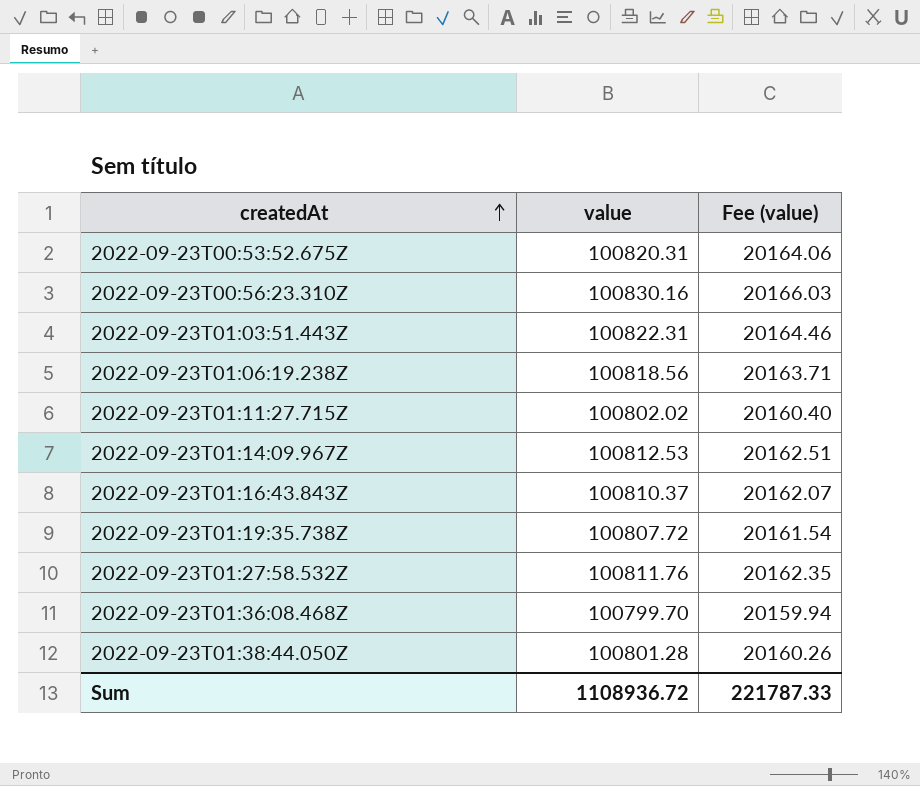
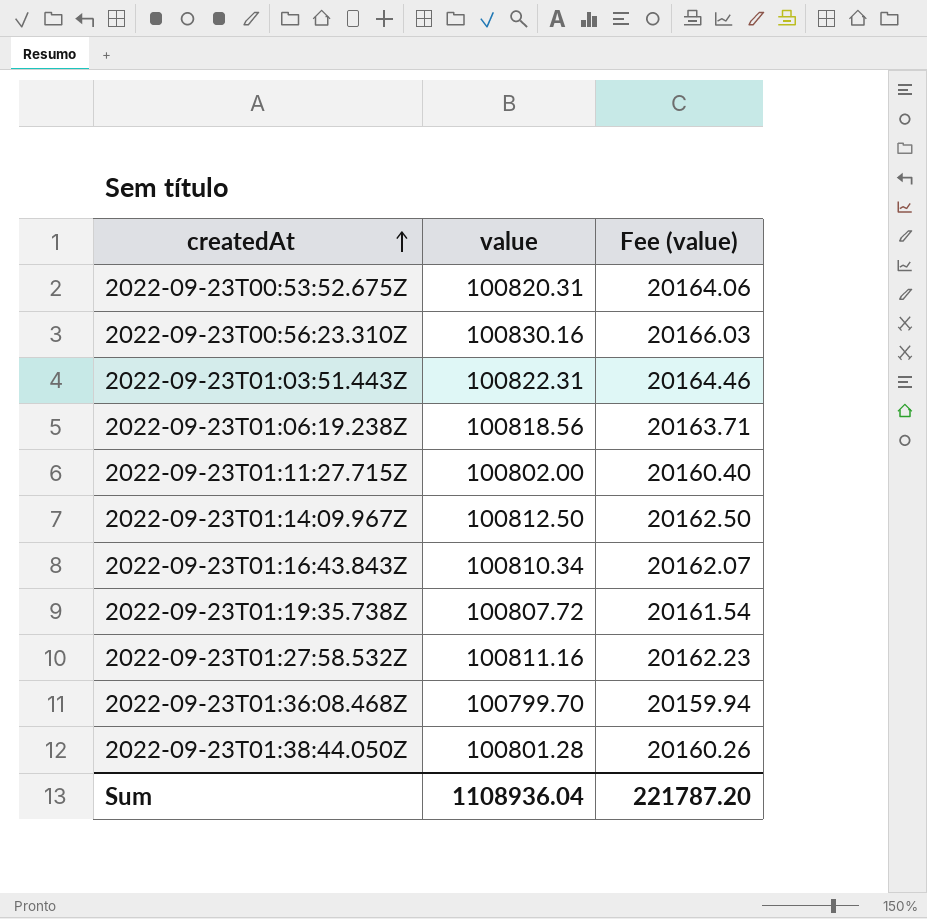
2022-09-23T01:11:27.715Z | value: 100802.02 -> 100802.00
2022-09-23T01:14:09.967Z | value: 100812.53 -> 100812.50
2022-09-23T01:14:09.967Z | Fee (value): 20162.51 -> 20162.50
2022-09-23T01:16:43.843Z | value: 100810.37 -> 100810.34
2022-09-23T01:27:58.532Z | value: 100811.76 -> 100811.16
2022-09-23T01:27:58.532Z | Fee (value): 20162.35 -> 20162.23
Sum | value: 1108936.72 -> 1108936.04
Sum | Fee (value): 221787.33 -> 221787.20

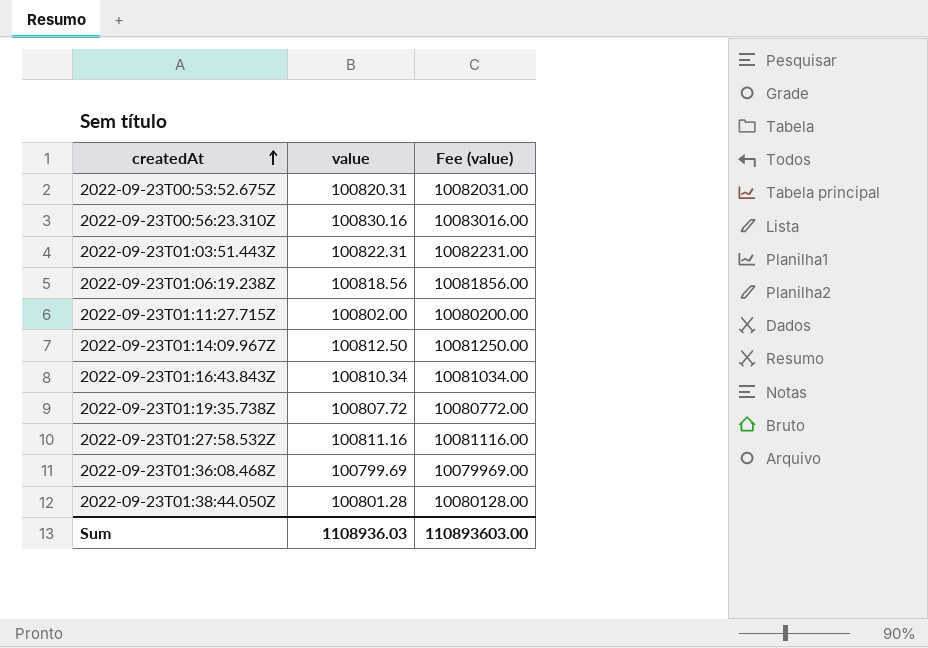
column Fee (value) | formula: [value] * 0.2 -> [value] * 100
2022-09-23T01:36:08.468Z | value: 100799.70 -> 100799.69
Sum | value: 1108936.04 -> 1108936.03
Sum | Fee (value): 221787.20 -> 110893603.00

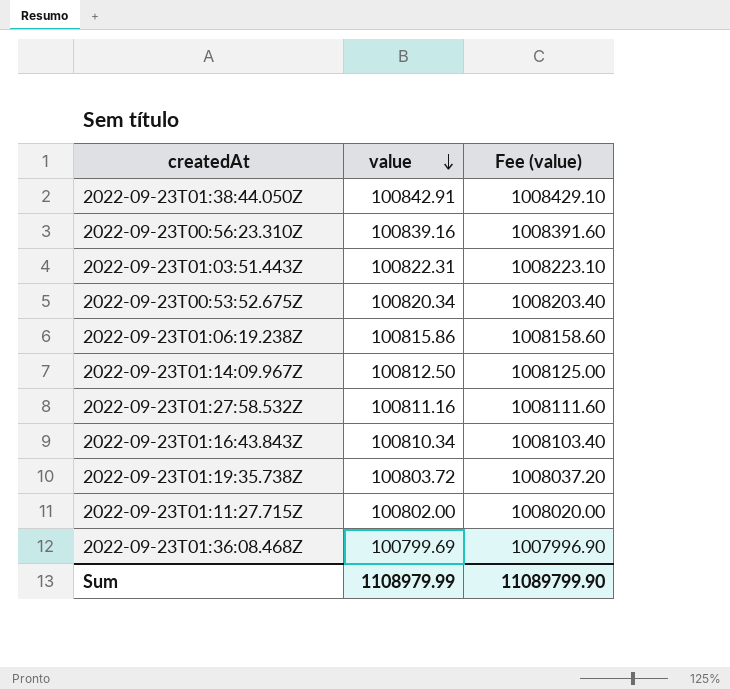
row order: createdAt ascending -> value descending
column Fee (value) | formula: [value] * 100 -> [value] * 10
2022-09-23T01:38:44.050Z | value: 100801.28 -> 100842.91
2022-09-23T00:56:23.310Z | value: 100830.16 -> 100839.16
2022-09-23T00:53:52.675Z | value: 100820.31 -> 100820.34
2022-09-23T01:06:19.238Z | value: 100818.56 -> 100815.86
2022-09-23T01:19:35.738Z | value: 100807.72 -> 100803.72
Sum | value: 1108936.03 -> 1108979.99
Sum | Fee (value): 110893603.00 -> 11089799.90

